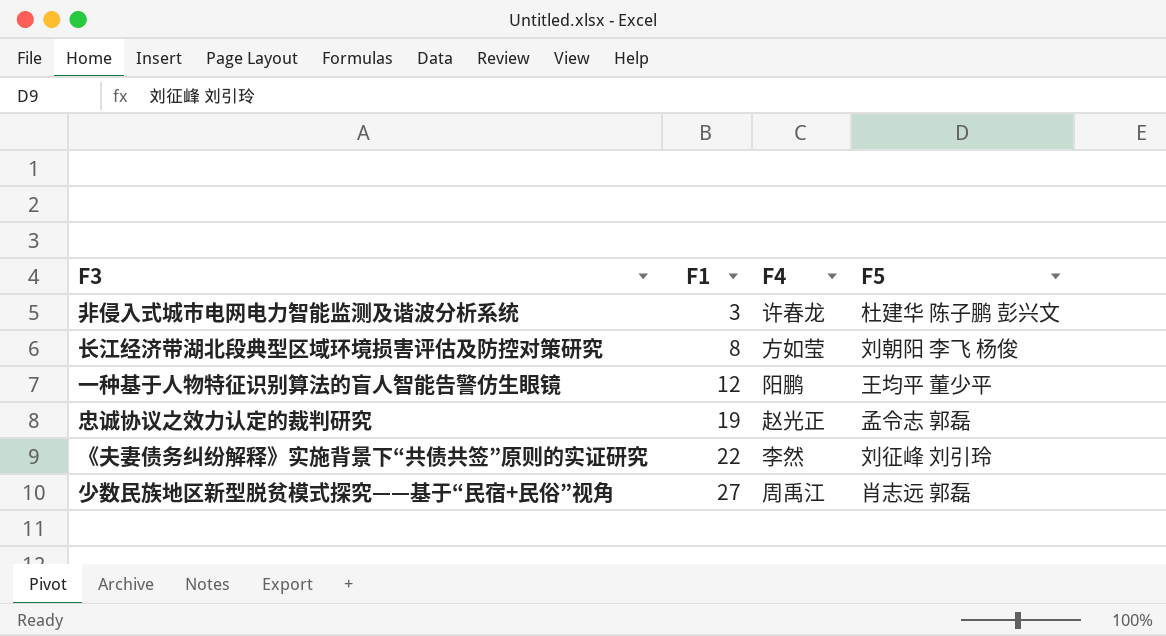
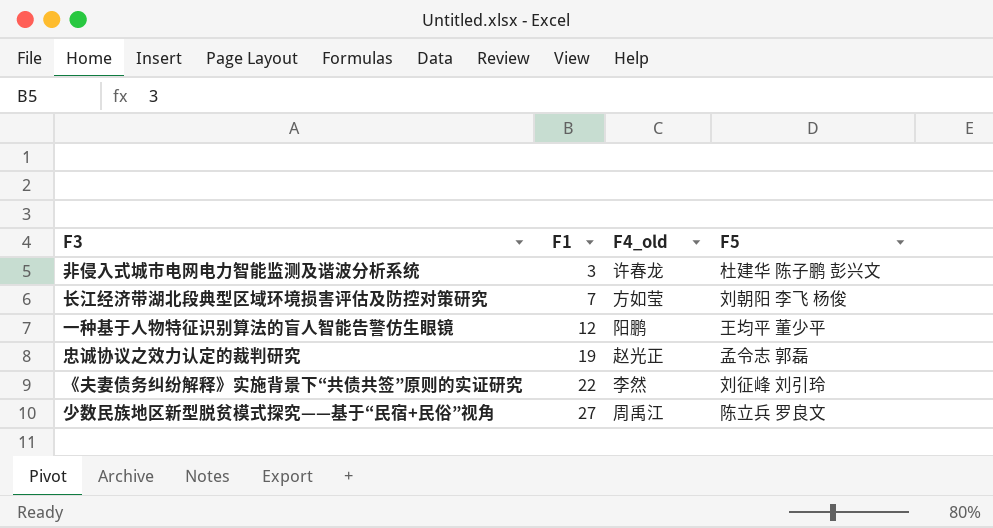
column name: F4 -> F4_old
长江经济带湖北段典型区域环境损害评估及防控对策研究 | F1: 8 -> 7
少数民族地区新型脱贫模式探究——基于“民宿+民俗”视角 | F5: 肖志远 郭磊 -> 陈立兵 罗良文

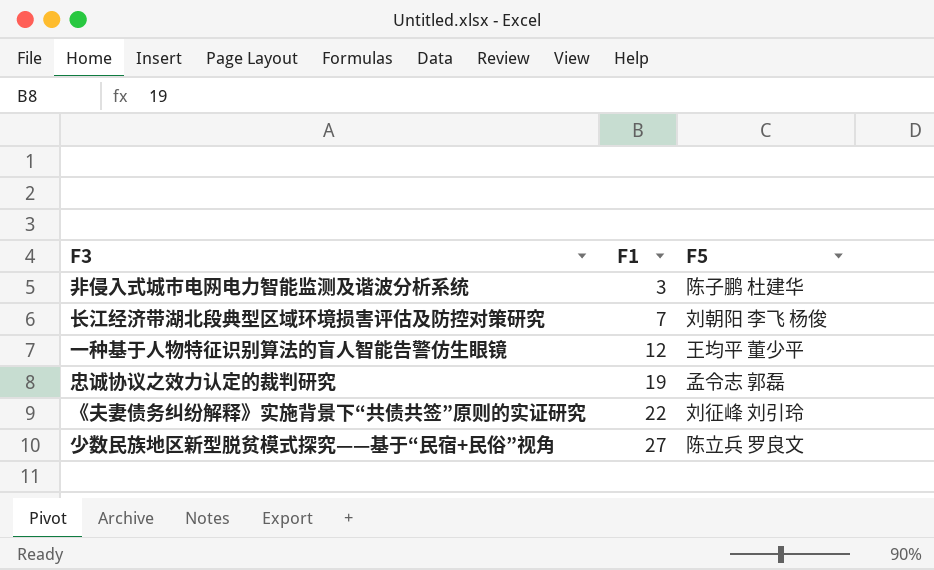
column F4_old | position: 3 -> none
非侵入式城市电网电力智能监测及谐波分析系统 | F5: 杜建华 陈子鹏 彭兴文 -> 陈子鹏 杜建华

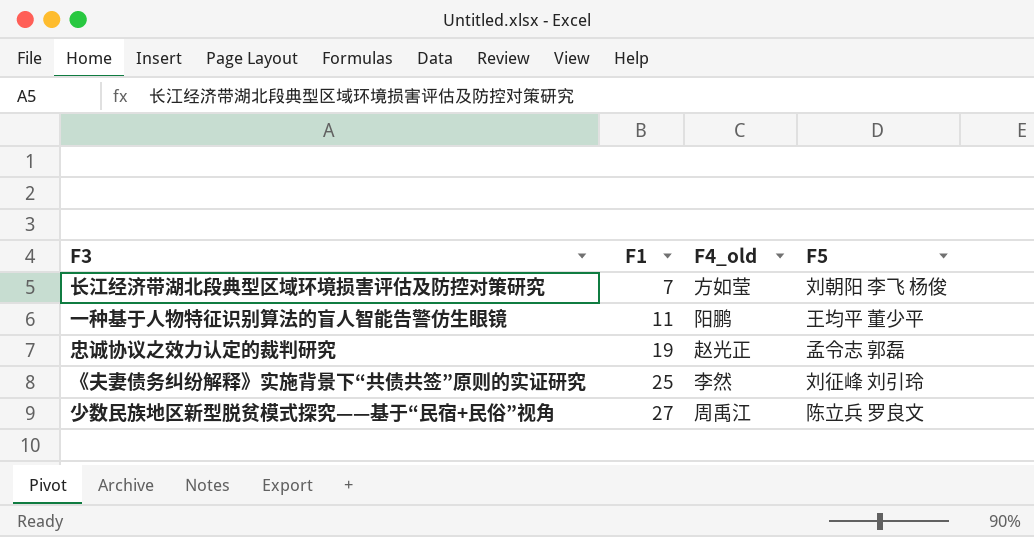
column F4_old | position: none -> 3
row 非侵入式城市电网电力智能监测及谐波分析系统: 3 | 陈子鹏 杜建华 -> none
一种基于人物特征识别算法的盲人智能告警仿生眼镜 | F1: 12 -> 11
《夫妻债务纠纷解释》实施背景下“共债共签”原则的实证研究 | F1: 22 -> 25

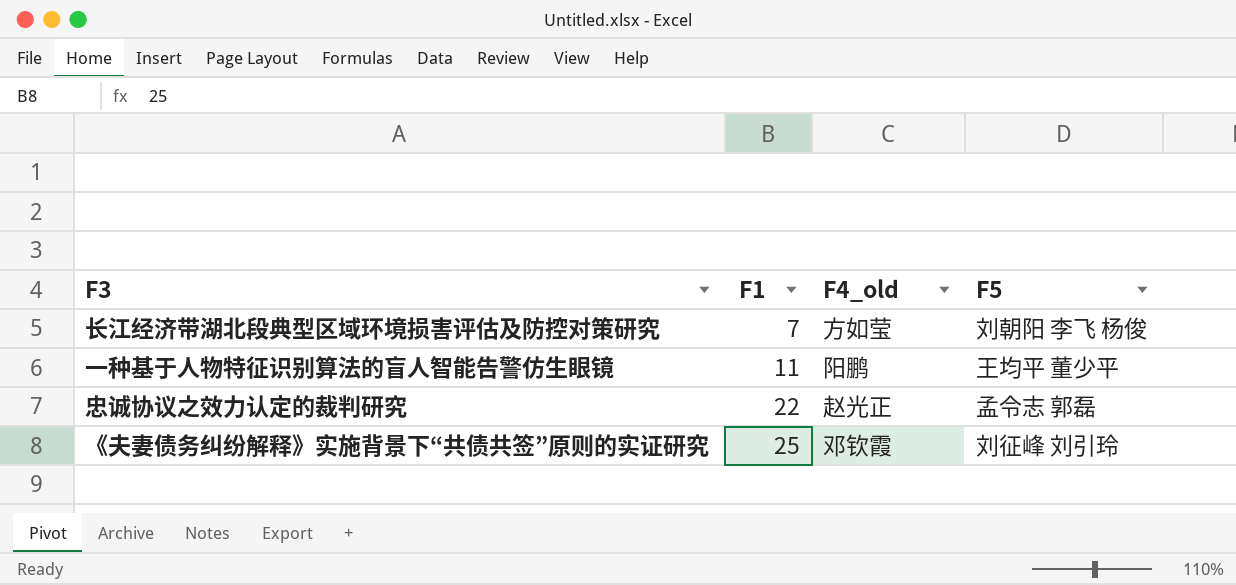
row 少数民族地区新型脱贫模式探究——基于“民宿+民俗”视角: 27 | 周禹江 | 陈立兵 罗良文 -> none
忠诚协议之效力认定的裁判研究 | F1: 19 -> 22
《夫妻债务纠纷解释》实施背景下“共债共签”原则的实证研究 | F4_old: 李然 -> 邓钦霞

